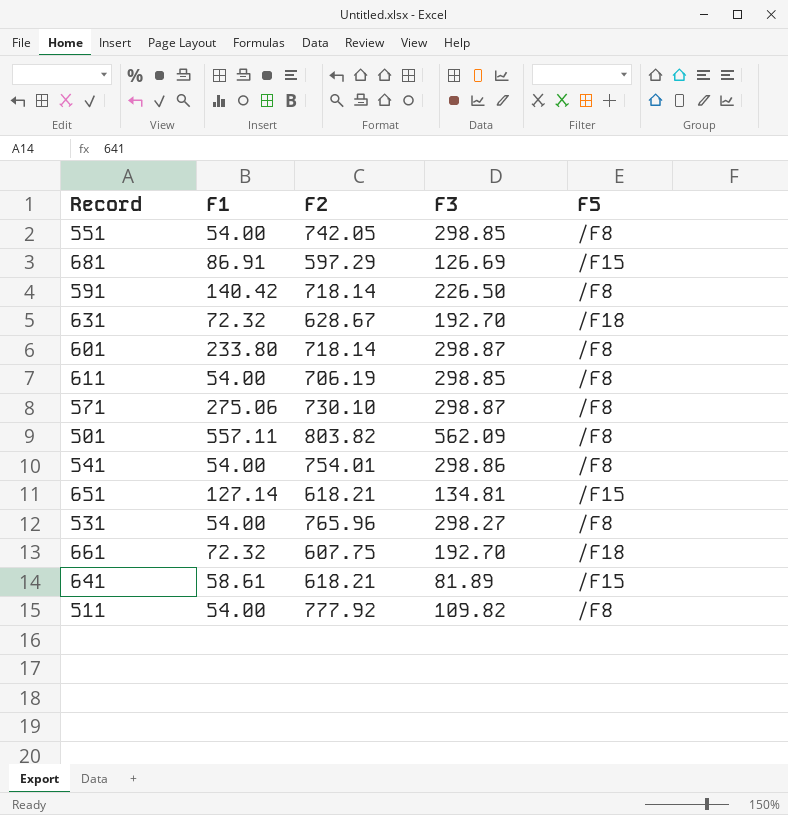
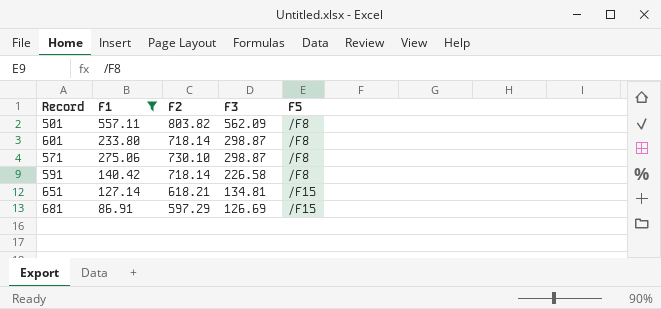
filter: none -> F1 >= 86.91
row order: none -> F3 descending
591 | F3: 226.50 -> 226.58

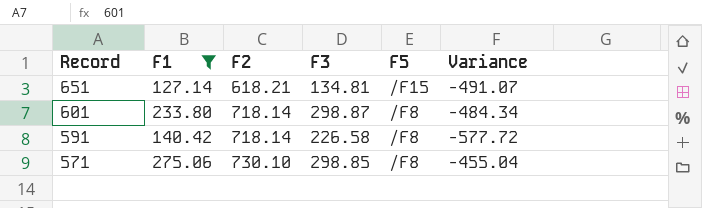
row order: F3 descending -> Record descending
column Variance | formula: none -> [F1] - [F2]
row 501: 557.11 | 803.82 | 562.09 | /F8 -> none
row 681: 86.91 | 597.29 | 126.69 | /F15 -> none
571 | F3: 298.87 -> 298.85

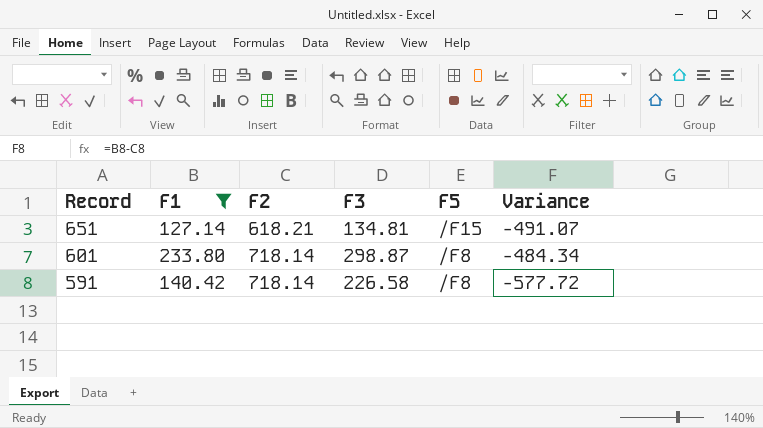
row 571: 275.06 | 730.10 | 298.85 | /F8 | -455.04 -> none

